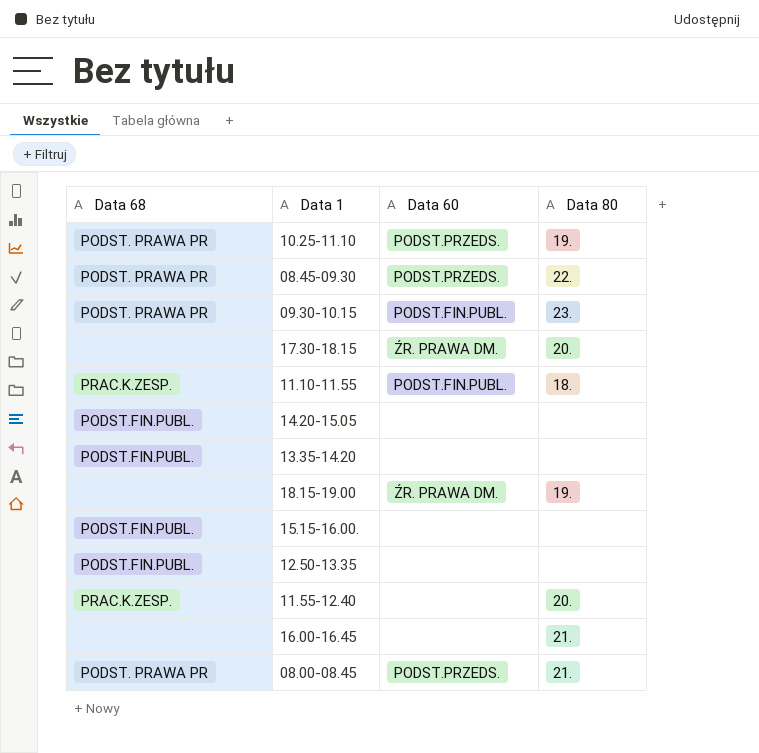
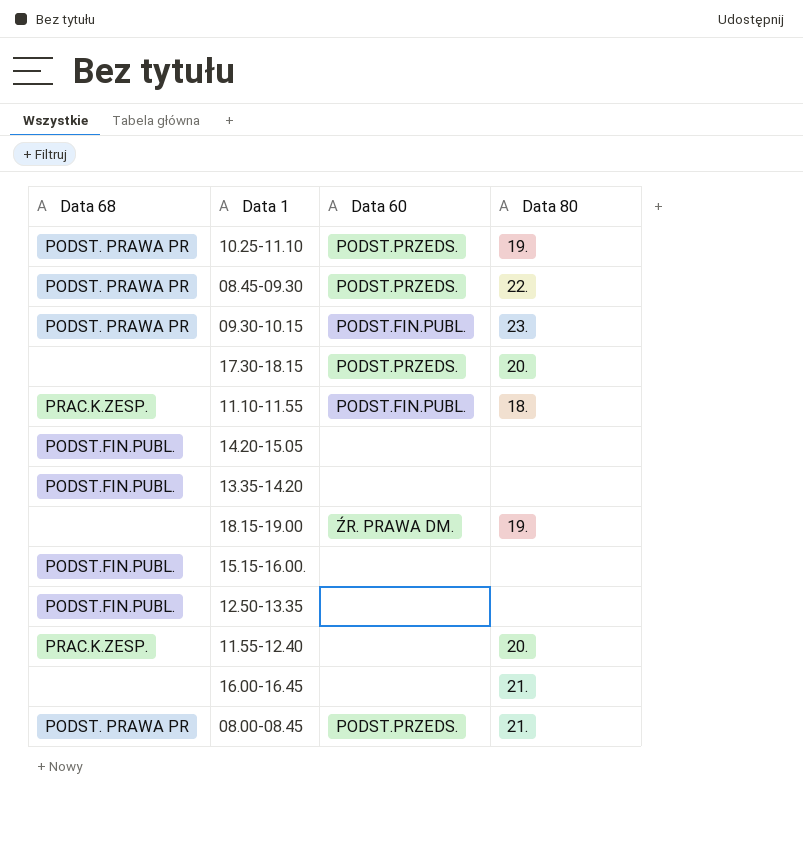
17.30-18.15 | Data 60: ŹR. PRAWA DM. -> PODST.PRZEDS.

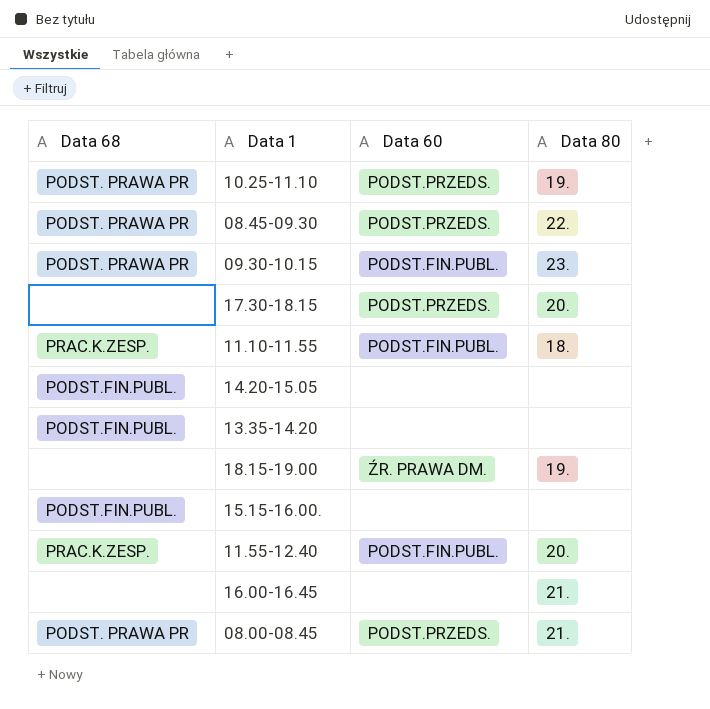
row 12.50-13.35: PODST.FIN.PUBL. | none | none -> none
11.55-12.40 | Data 60: none -> PODST.FIN.PUBL.

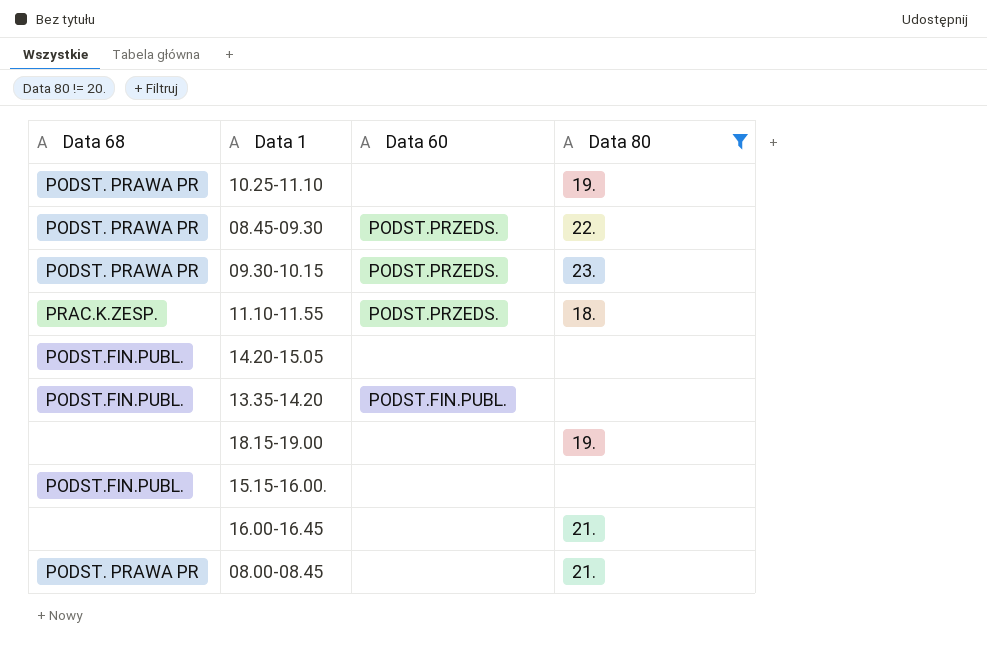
filter: none -> Data 80 != 20.
10.25-11.10 | Data 60: PODST.PRZEDS. -> none
09.30-10.15 | Data 60: PODST.FIN.PUBL. -> PODST.PRZEDS.
11.10-11.55 | Data 60: PODST.FIN.PUBL. -> PODST.PRZEDS.
13.35-14.20 | Data 60: none -> PODST.FIN.PUBL.
18.15-19.00 | Data 60: ŹR. PRAWA DM. -> none
08.00-08.45 | Data 60: PODST.PRZEDS. -> none

